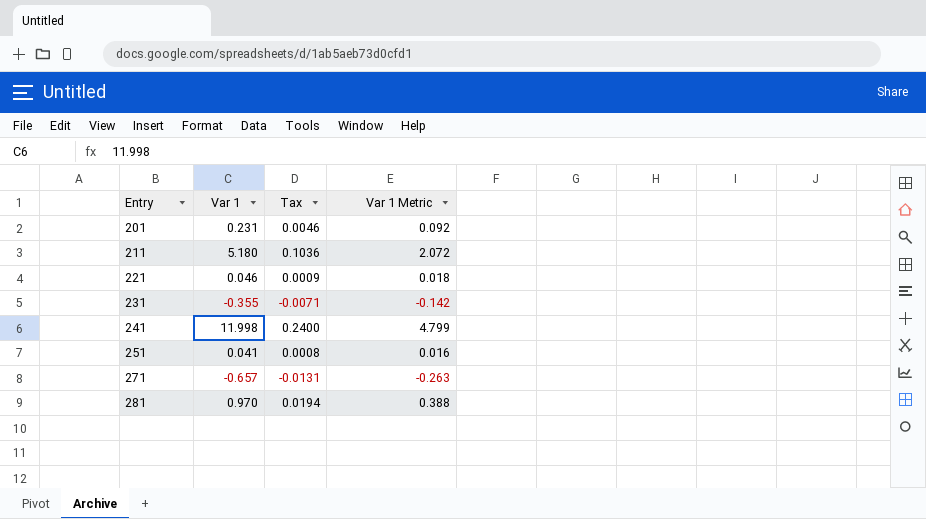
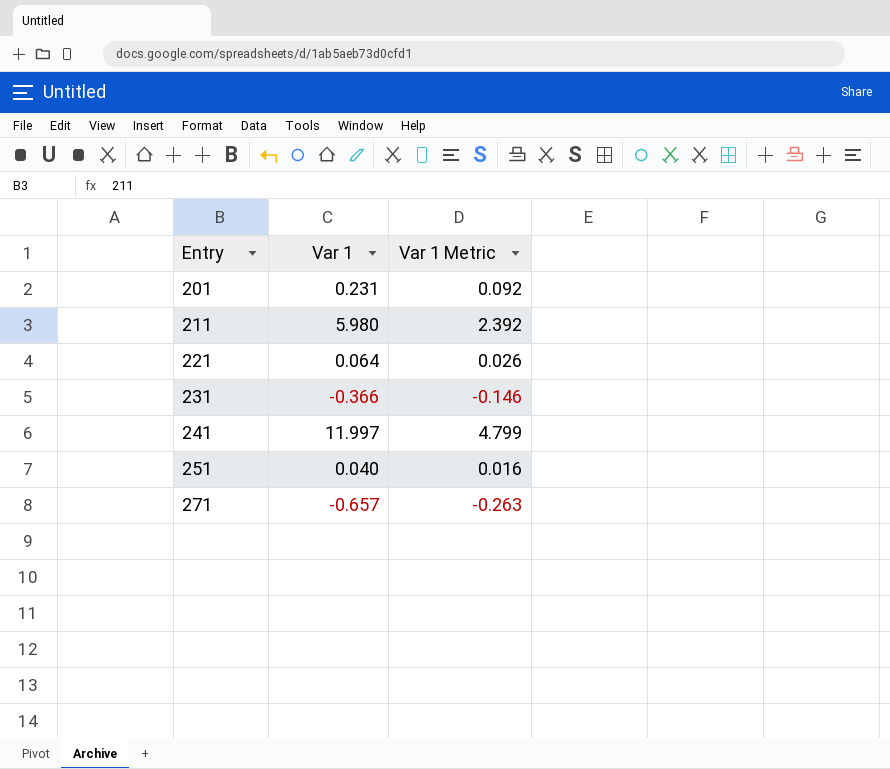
column Tax | formula: [Var 1] * 0.02 -> none
row 281: 0.970 | 0.0194 | 0.388 -> none
211 | Var 1: 5.180 -> 5.980
211 | Var 1 Metric: 2.072 -> 2.392
221 | Var 1: 0.046 -> 0.064
221 | Var 1 Metric: 0.018 -> 0.026
231 | Var 1: -0.355 -> -0.366
231 | Var 1 Metric: -0.142 -> -0.146
241 | Var 1: 11.998 -> 11.997
251 | Var 1: 0.041 -> 0.040

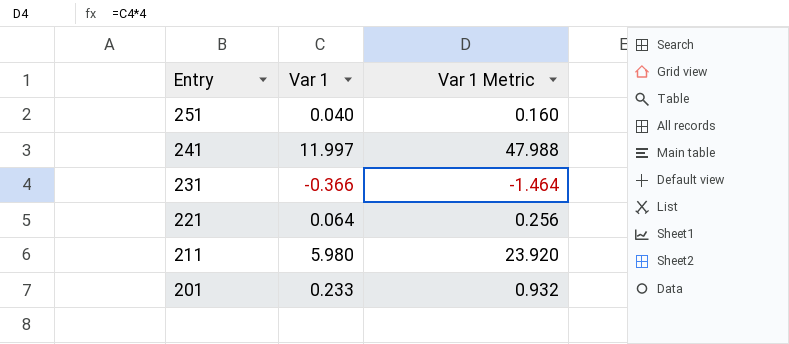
row order: Entry ascending -> Entry descending
column Var 1 Metric | formula: [Var 1] * 0.4 -> [Var 1] * 4
row 271: -0.657 | -0.263 -> none
201 | Var 1: 0.231 -> 0.233

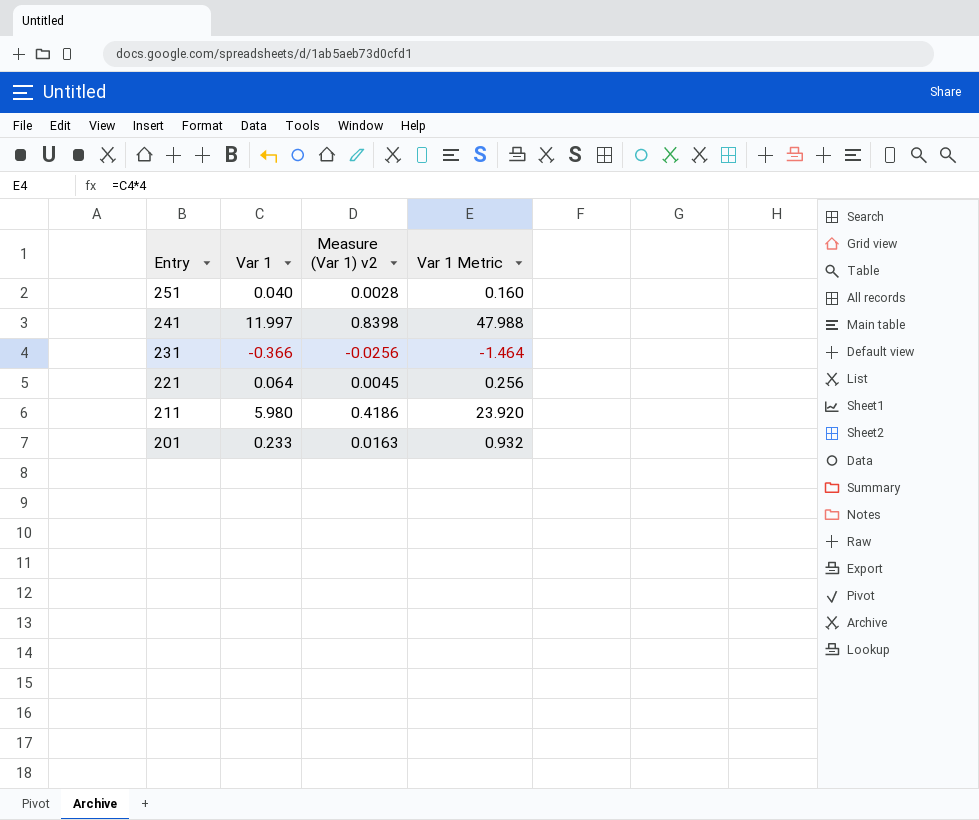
column Measure (Var 1) v2 | formula: none -> [Var 1] * 0.07

